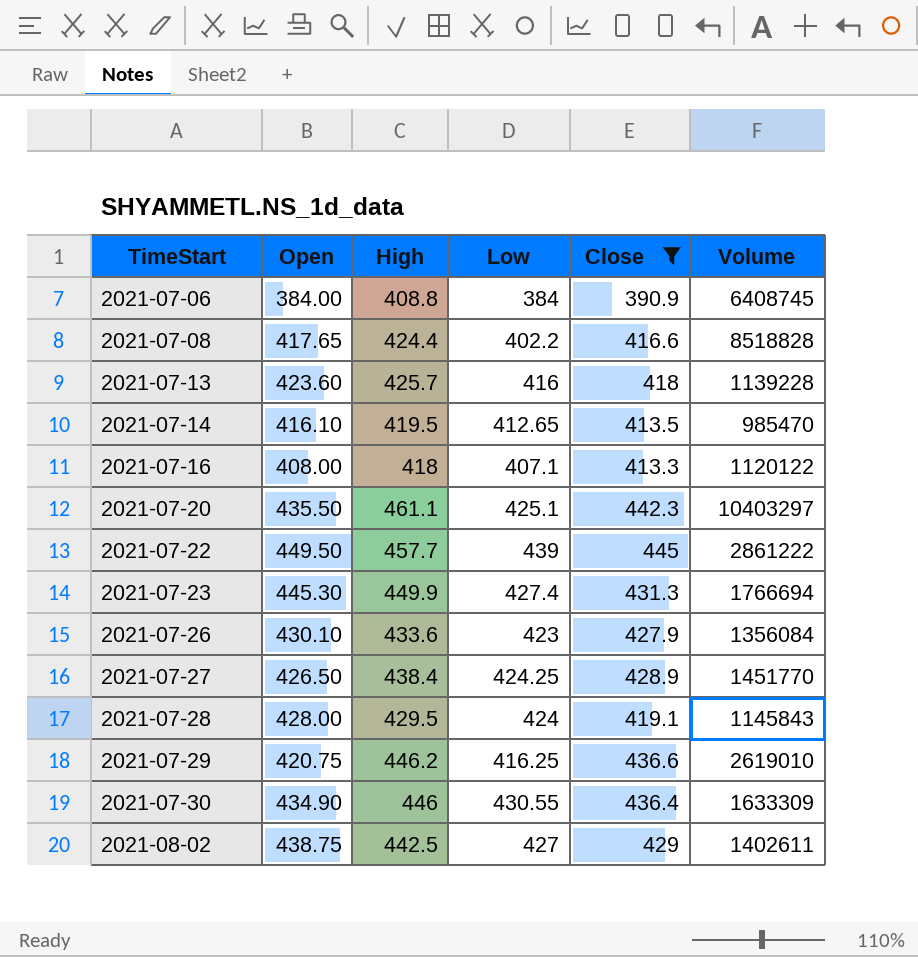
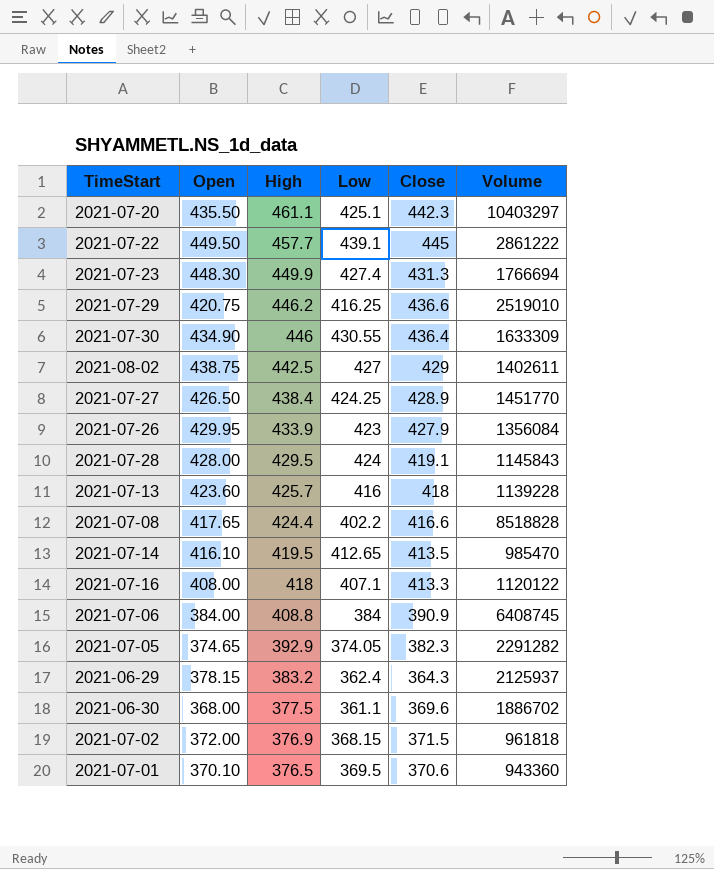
filter: Close >= 390.9 -> none
row order: TimeStart ascending -> High descending
2021-07-22 | Low: 439 -> 439.1
2021-07-23 | Open: 445.30 -> 448.30
2021-07-29 | Volume: 2619010 -> 2519010
2021-07-26 | Open: 430.10 -> 429.95
2021-07-26 | High: 433.6 -> 433.9

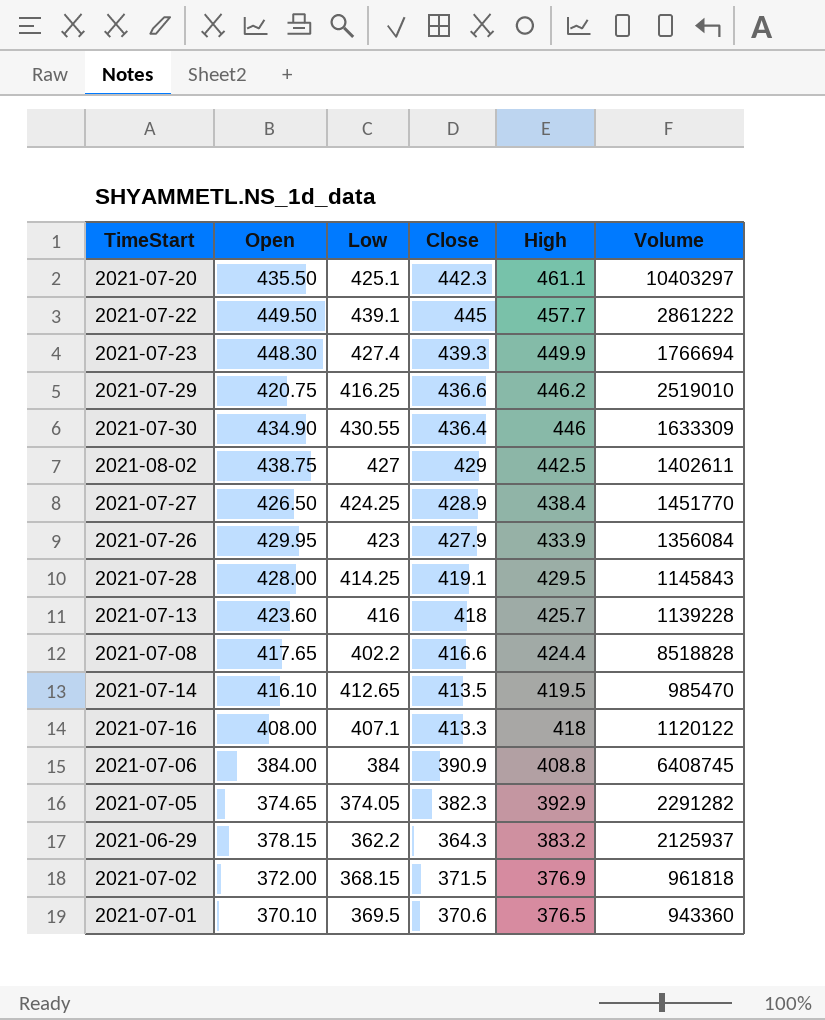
column High | position: 3 -> 5
row 2021-06-30: 368.00 | 377.5 | 361.1 | 369.6 | 1886702 -> none
2021-07-23 | Close: 431.3 -> 439.3
2021-07-28 | Low: 424 -> 414.25
2021-06-29 | Low: 362.4 -> 362.2

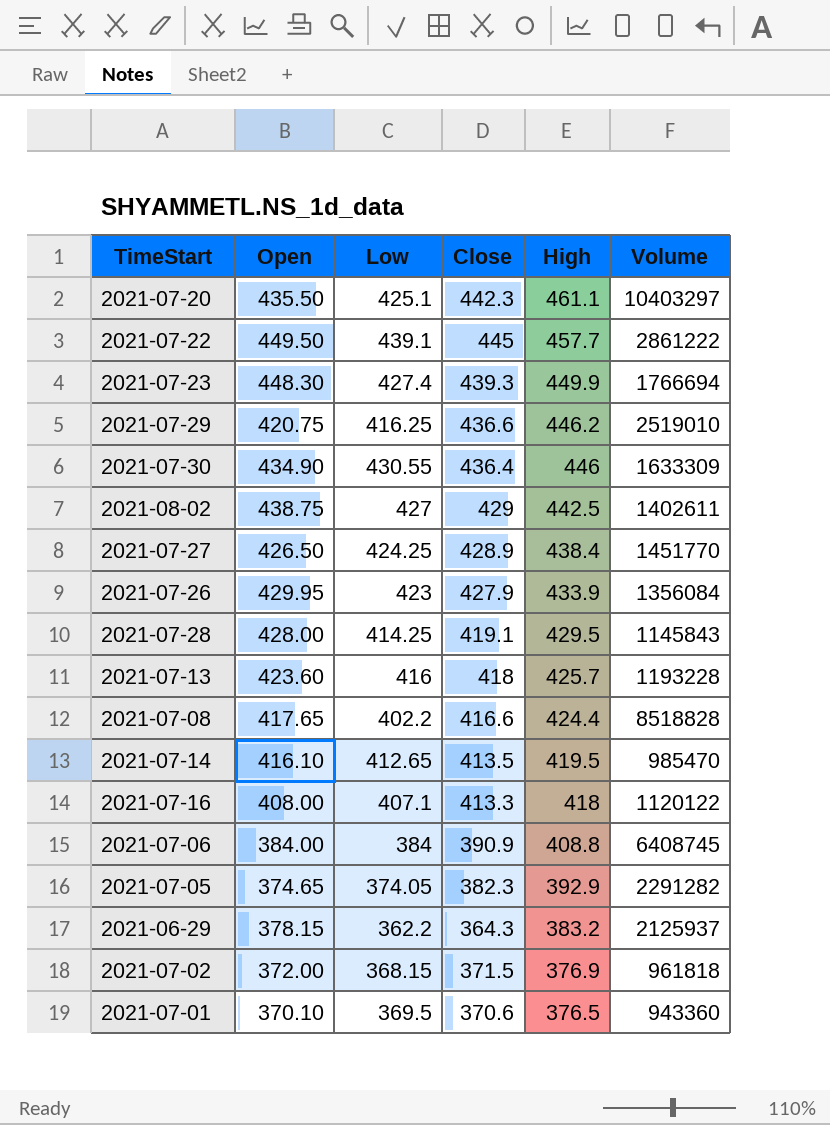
2021-07-13 | Volume: 1139228 -> 1193228

